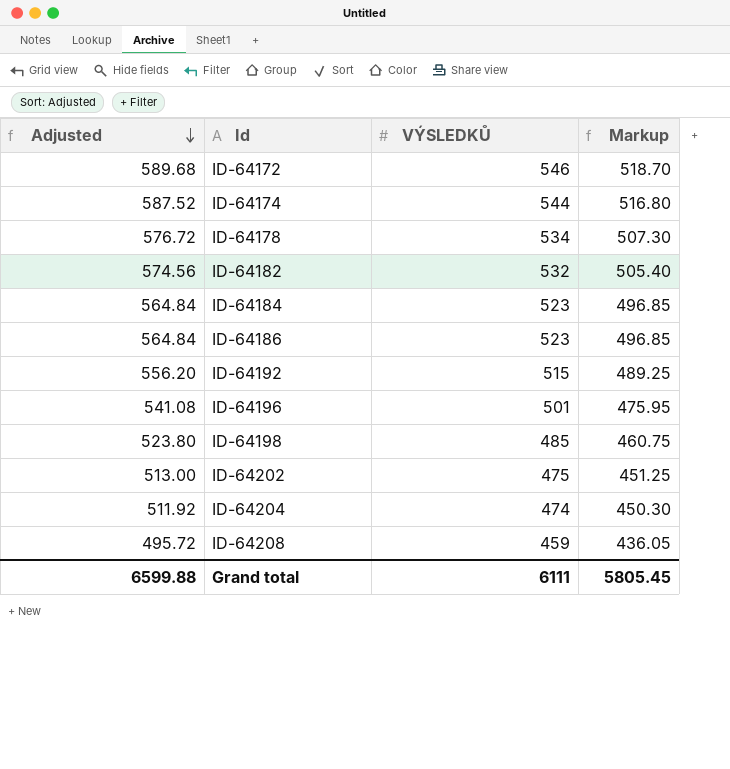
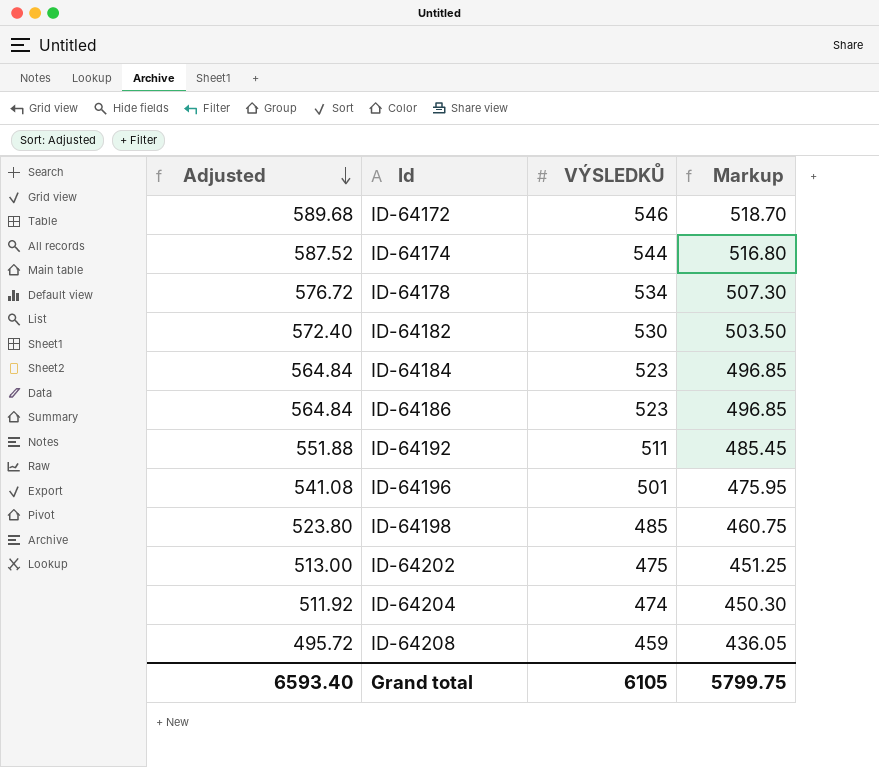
ID-64182 | Adjusted: 574.56 -> 572.40
ID-64182 | VÝSLEDKŮ: 532 -> 530
ID-64182 | Markup: 505.40 -> 503.50
ID-64192 | Adjusted: 556.20 -> 551.88
ID-64192 | VÝSLEDKŮ: 515 -> 511
ID-64192 | Markup: 489.25 -> 485.45
Grand total | Adjusted: 6599.88 -> 6593.40
Grand total | VÝSLEDKŮ: 6111 -> 6105
Grand total | Markup: 5805.45 -> 5799.75

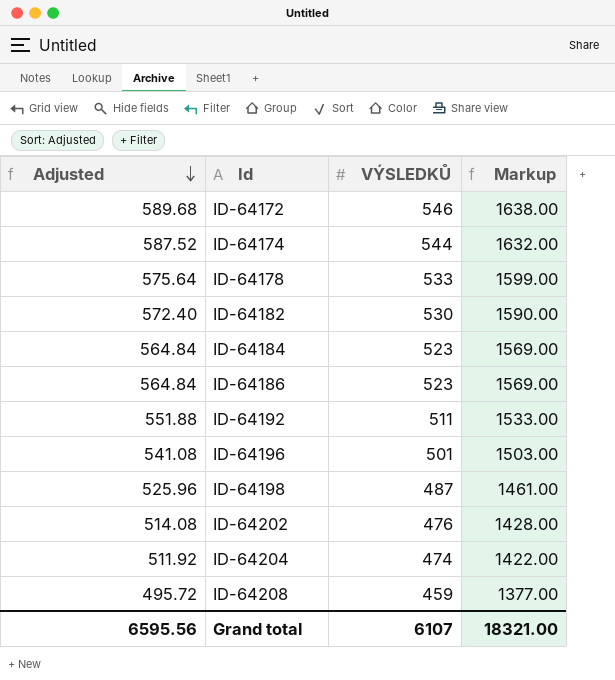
column Markup | formula: [VÝSLEDKŮ] * 0.95 -> [VÝSLEDKŮ] * 3
ID-64178 | Adjusted: 576.72 -> 575.64
ID-64178 | VÝSLEDKŮ: 534 -> 533
ID-64198 | Adjusted: 523.80 -> 525.96
ID-64198 | VÝSLEDKŮ: 485 -> 487
ID-64202 | Adjusted: 513.00 -> 514.08
ID-64202 | VÝSLEDKŮ: 475 -> 476
Grand total | Adjusted: 6593.40 -> 6595.56
Grand total | VÝSLEDKŮ: 6105 -> 6107
Grand total | Markup: 5799.75 -> 18321.00

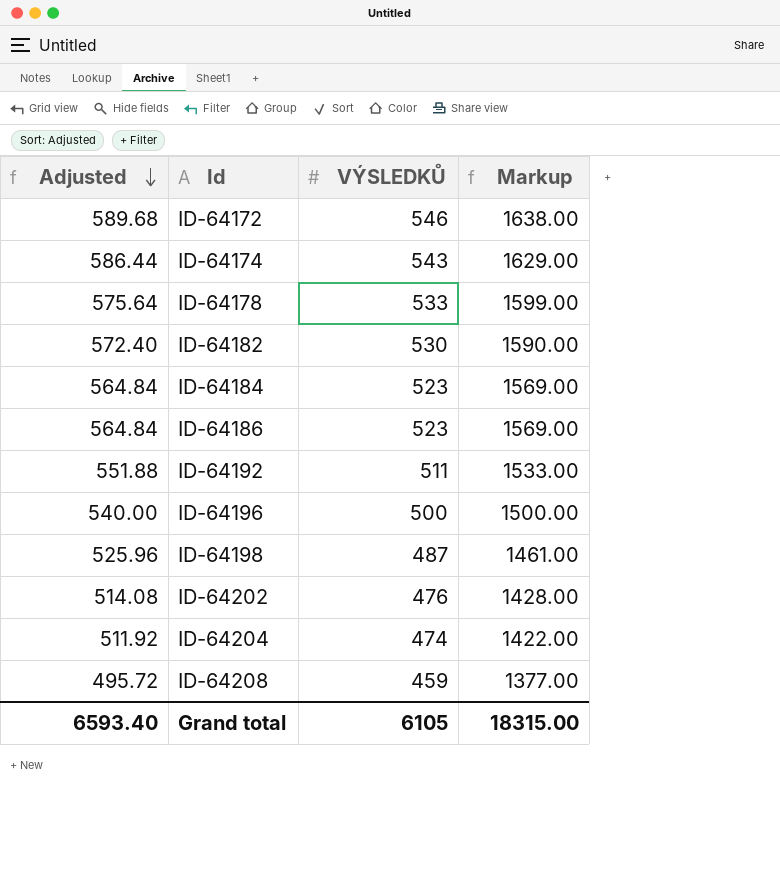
ID-64174 | Adjusted: 587.52 -> 586.44
ID-64174 | VÝSLEDKŮ: 544 -> 543
ID-64174 | Markup: 1632.00 -> 1629.00
ID-64196 | Adjusted: 541.08 -> 540.00
ID-64196 | VÝSLEDKŮ: 501 -> 500
ID-64196 | Markup: 1503.00 -> 1500.00
Grand total | Adjusted: 6595.56 -> 6593.40
Grand total | VÝSLEDKŮ: 6107 -> 6105
Grand total | Markup: 18321.00 -> 18315.00

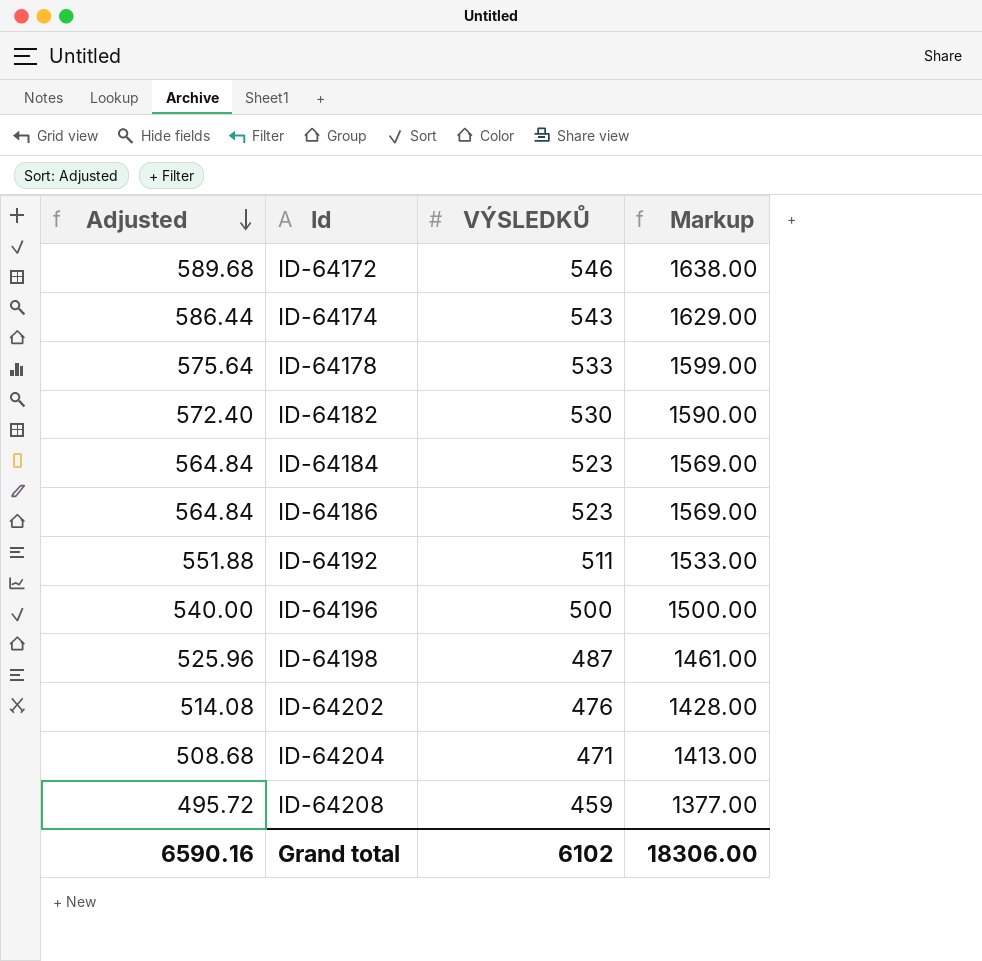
ID-64204 | Adjusted: 511.92 -> 508.68
ID-64204 | VÝSLEDKŮ: 474 -> 471
ID-64204 | Markup: 1422.00 -> 1413.00
Grand total | Adjusted: 6593.40 -> 6590.16
Grand total | VÝSLEDKŮ: 6105 -> 6102
Grand total | Markup: 18315.00 -> 18306.00

